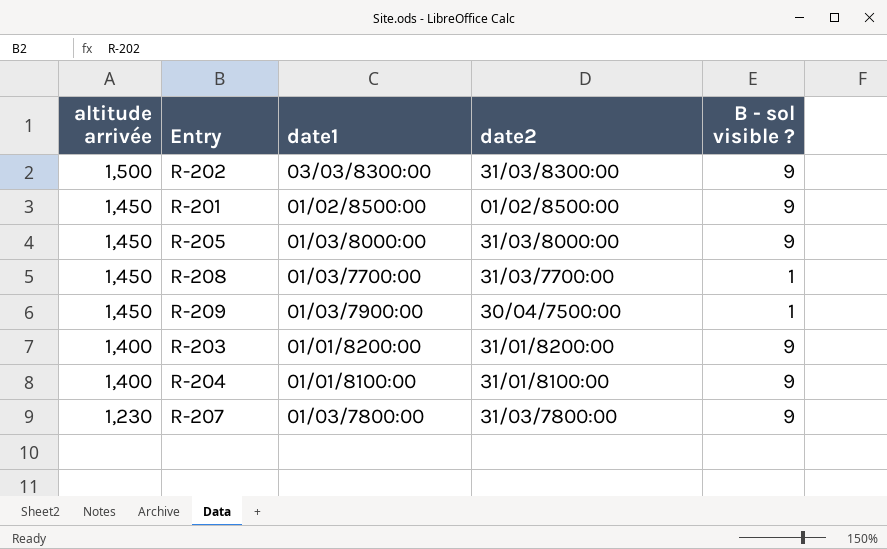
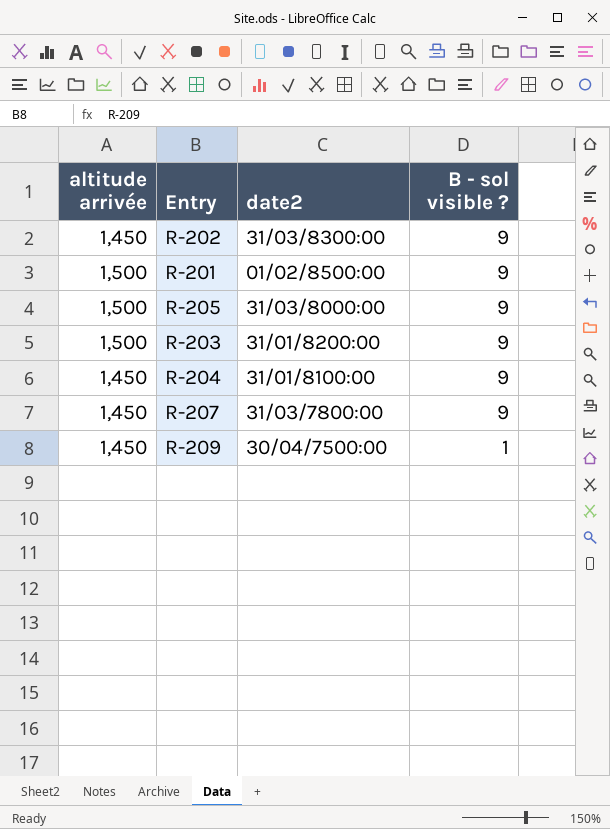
row order: altitude arrivée descending -> B - sol visible ? descending
column date1 | position: 3 -> none
row R-208: 1,450 | 01/03/7700:00 | 31/03/7700:00 | 1 -> none
R-202 | altitude arrivée: 1,500 -> 1,450
R-201 | altitude arrivée: 1,450 -> 1,500
R-205 | altitude arrivée: 1,450 -> 1,500
R-203 | altitude arrivée: 1,400 -> 1,500
R-204 | altitude arrivée: 1,400 -> 1,450
R-207 | altitude arrivée: 1,230 -> 1,450

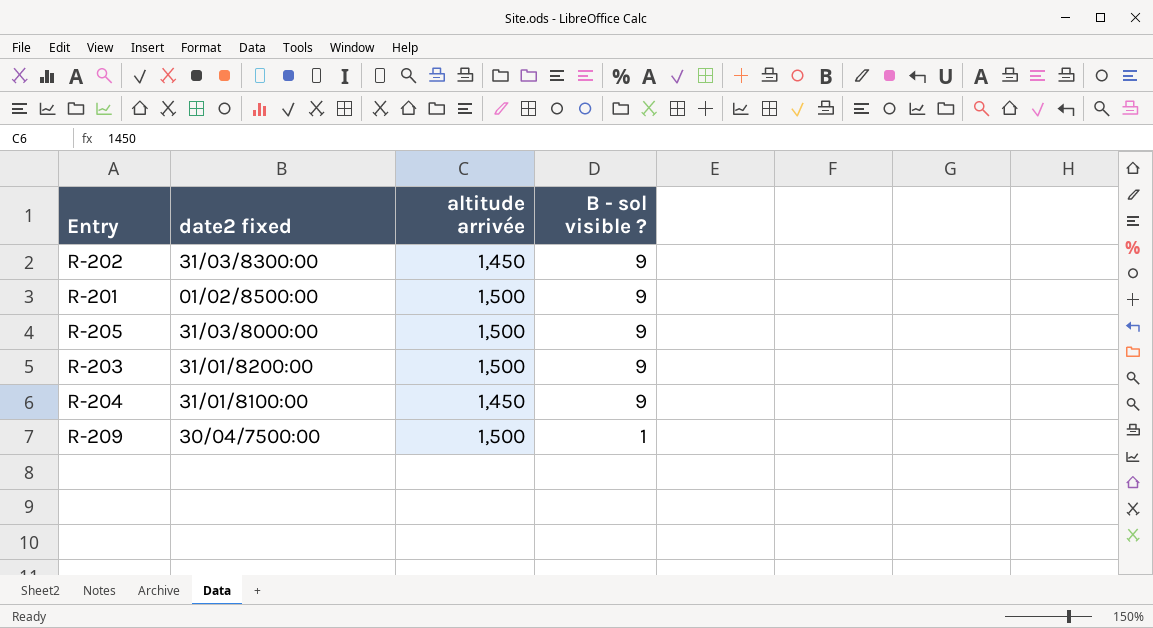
column name: date2 -> date2 fixed
column altitude arrivée | position: 1 -> 3
row R-207: 1,450 | 31/03/7800:00 | 9 -> none
R-209 | altitude arrivée: 1,450 -> 1,500

